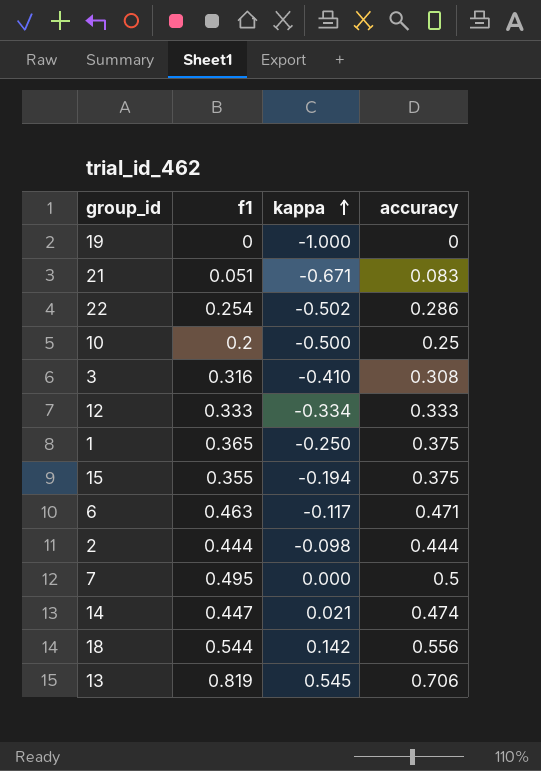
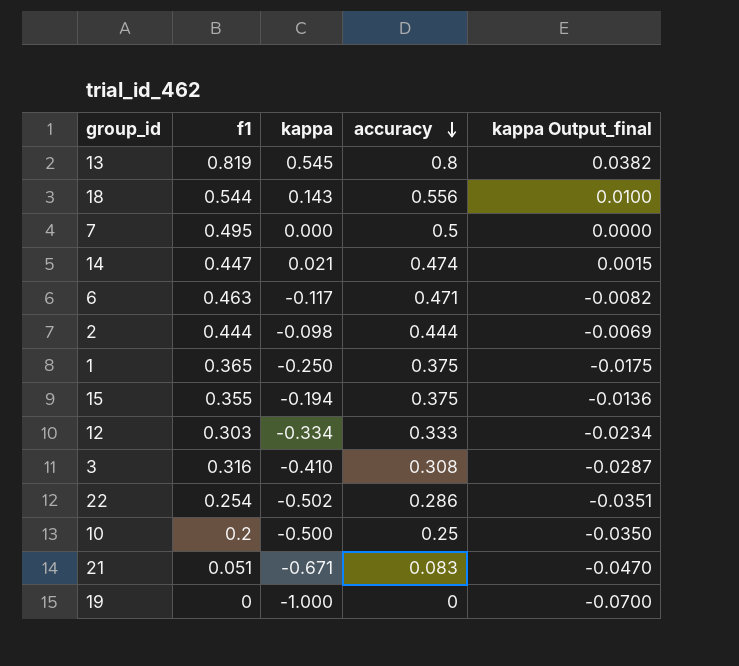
row order: kappa ascending -> accuracy descending
column kappa Output_final | formula: none -> [kappa] * 0.07
13 | accuracy: 0.706 -> 0.8
18 | kappa: 0.142 -> 0.143
12 | f1: 0.333 -> 0.303

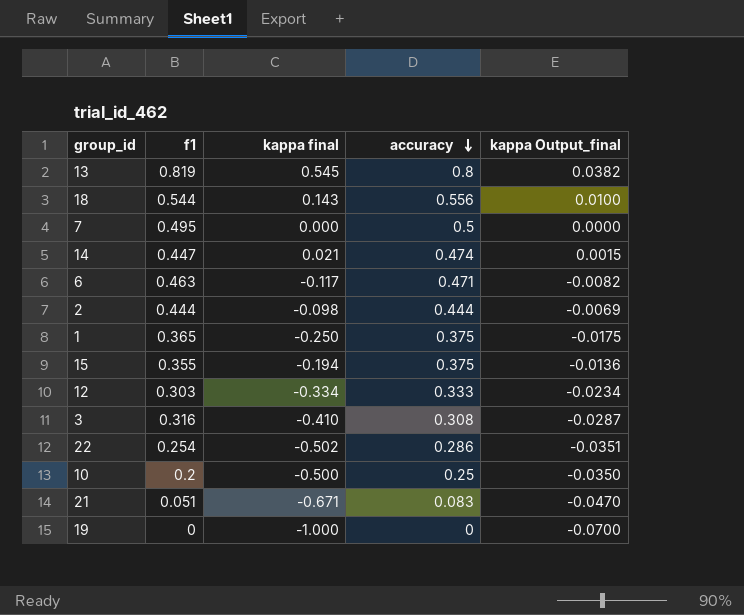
column name: kappa -> kappa final

